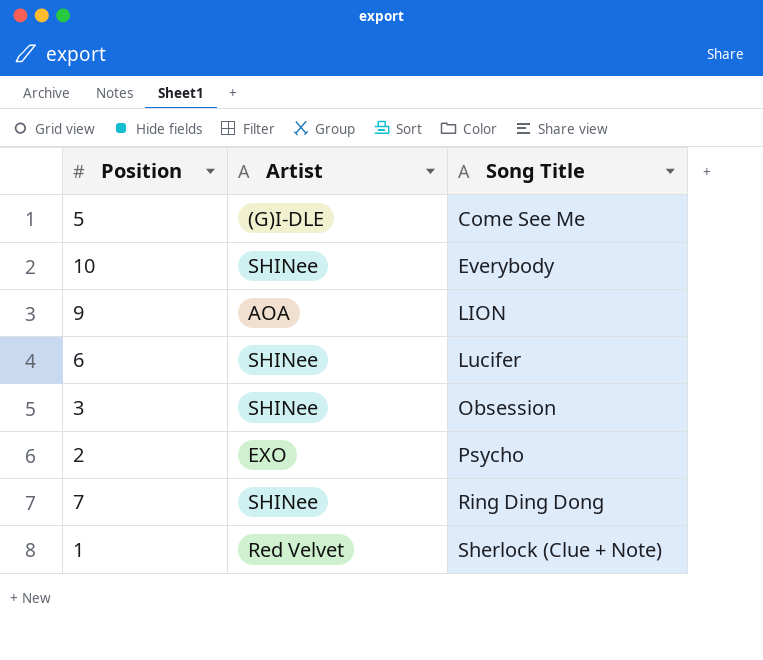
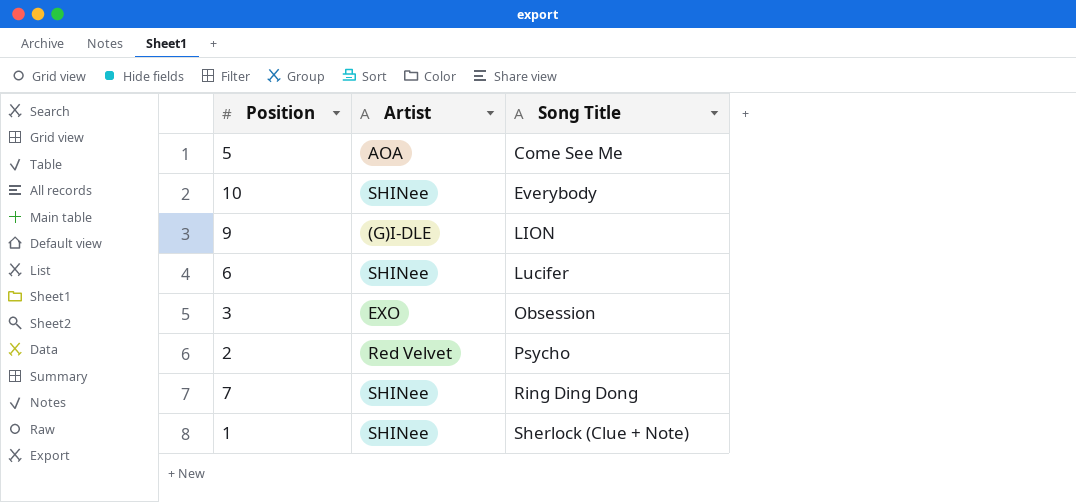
5 | Artist: (G)I-DLE -> AOA
9 | Artist: AOA -> (G)I-DLE
3 | Artist: SHINee -> EXO
2 | Artist: EXO -> Red Velvet
1 | Artist: Red Velvet -> SHINee

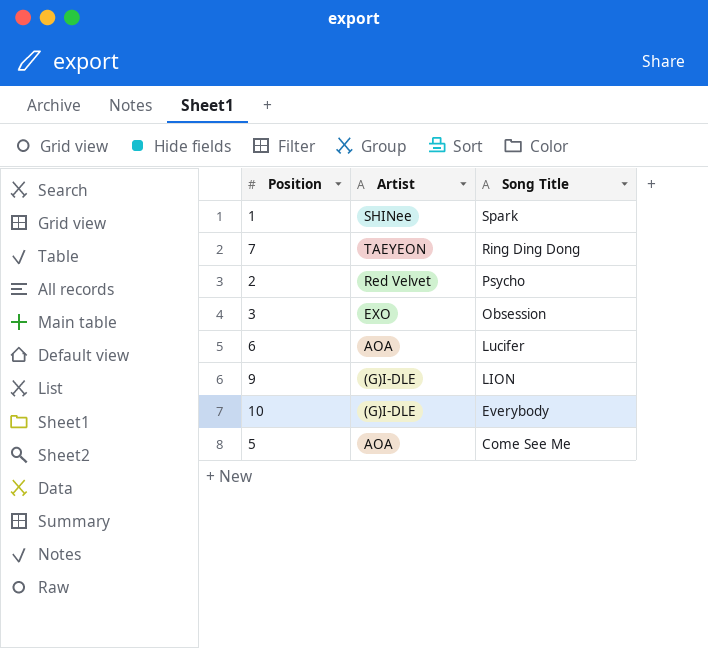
row order: Song Title ascending -> Song Title descending
1 | Song Title: Sherlock (Clue + Note) -> Spark
7 | Artist: SHINee -> TAEYEON
6 | Artist: SHINee -> AOA
10 | Artist: SHINee -> (G)I-DLE

